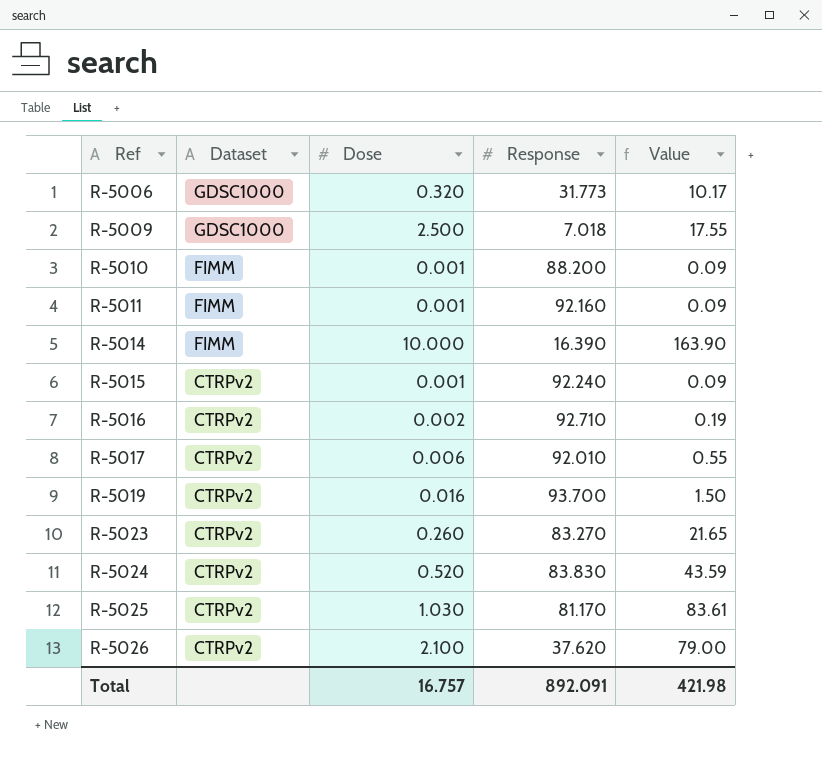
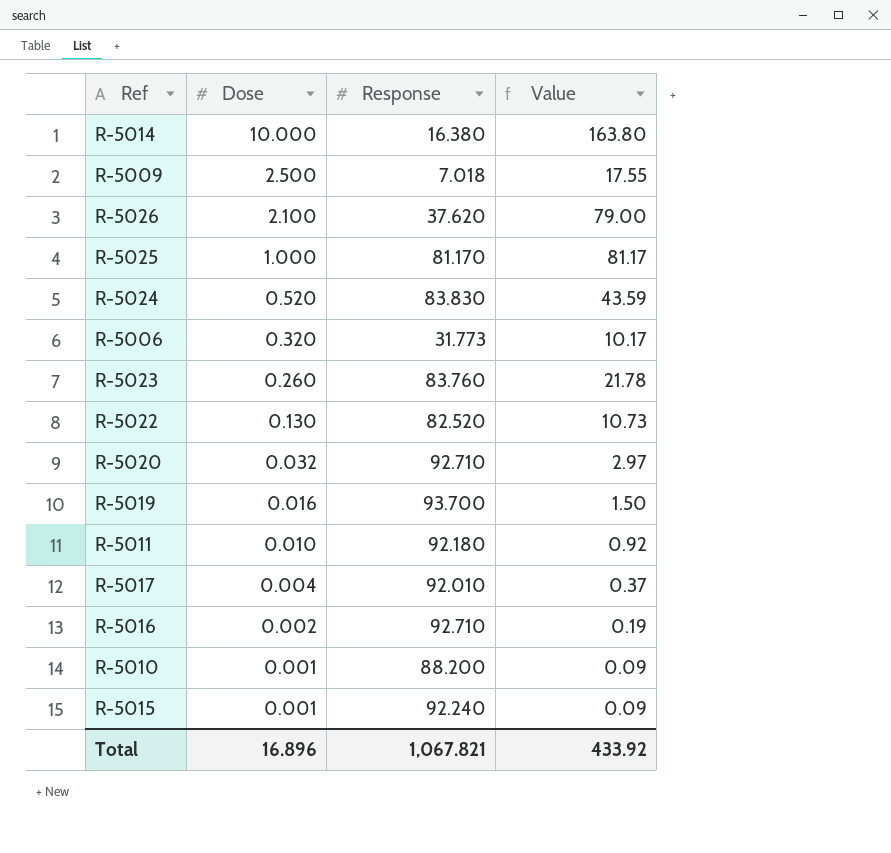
row order: Ref ascending -> Dose descending
column Dataset | position: 2 -> none
R-5014 | Response: 16.390 -> 16.380
R-5014 | Value: 163.90 -> 163.80
R-5025 | Dose: 1.030 -> 1.000
R-5025 | Value: 83.61 -> 81.17
R-5023 | Response: 83.270 -> 83.760
R-5023 | Value: 21.65 -> 21.78
row R-5022: none -> 0.130 | 82.520 | 10.73
row R-5020: none -> 0.032 | 92.710 | 2.97
R-5011 | Dose: 0.001 -> 0.010
R-5011 | Response: 92.160 -> 92.180
R-5011 | Value: 0.09 -> 0.92
R-5017 | Dose: 0.006 -> 0.004
R-5017 | Value: 0.55 -> 0.37
Total | Dose: 16.757 -> 16.896
Total | Response: 892.091 -> 1,067.821
Total | Value: 421.98 -> 433.92

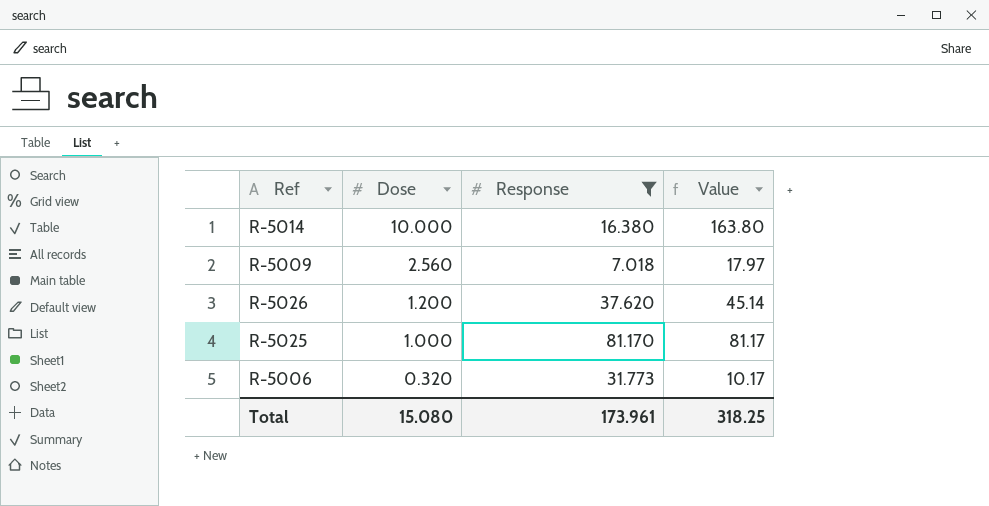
filter: none -> Response <= 81.170
R-5009 | Dose: 2.500 -> 2.560
R-5009 | Value: 17.55 -> 17.97
R-5026 | Dose: 2.100 -> 1.200
R-5026 | Value: 79.00 -> 45.14
Total | Dose: 16.896 -> 15.080
Total | Response: 1,067.821 -> 173.961
Total | Value: 433.92 -> 318.25

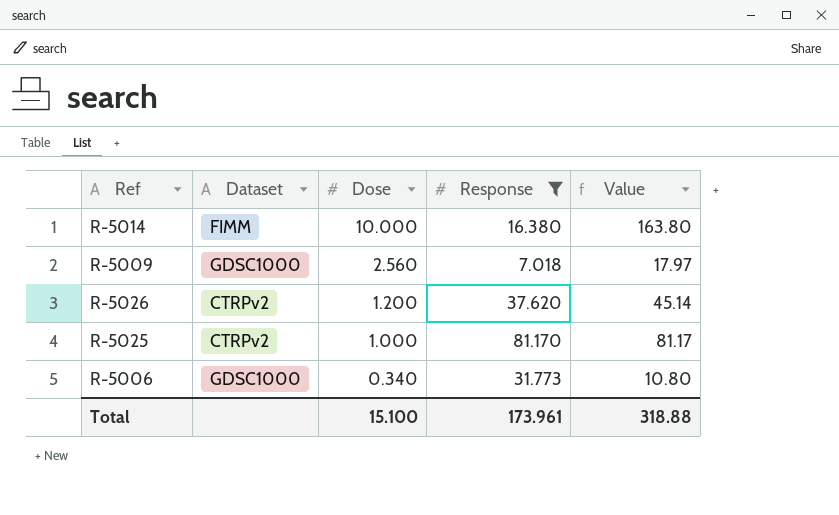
column Dataset | position: none -> 2
R-5006 | Dose: 0.320 -> 0.340
R-5006 | Value: 10.17 -> 10.80
Total | Dose: 15.080 -> 15.100
Total | Value: 318.25 -> 318.88

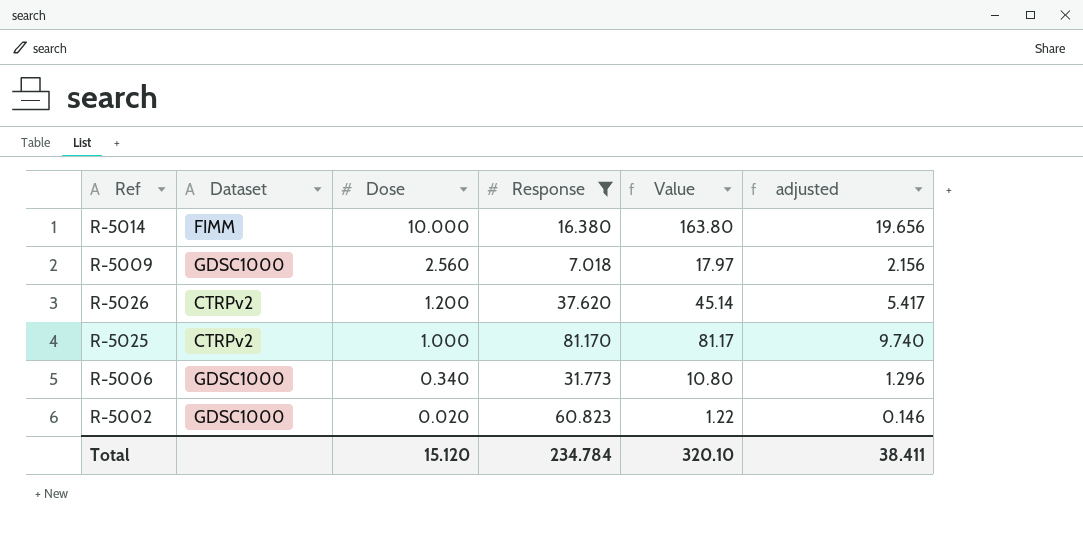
column adjusted | formula: none -> [Value] * 0.12
row R-5002: none -> GDSC1000 | 0.020 | 60.823 | 1.22 | 0.146
Total | Dose: 15.100 -> 15.120
Total | Response: 173.961 -> 234.784
Total | Value: 318.88 -> 320.10

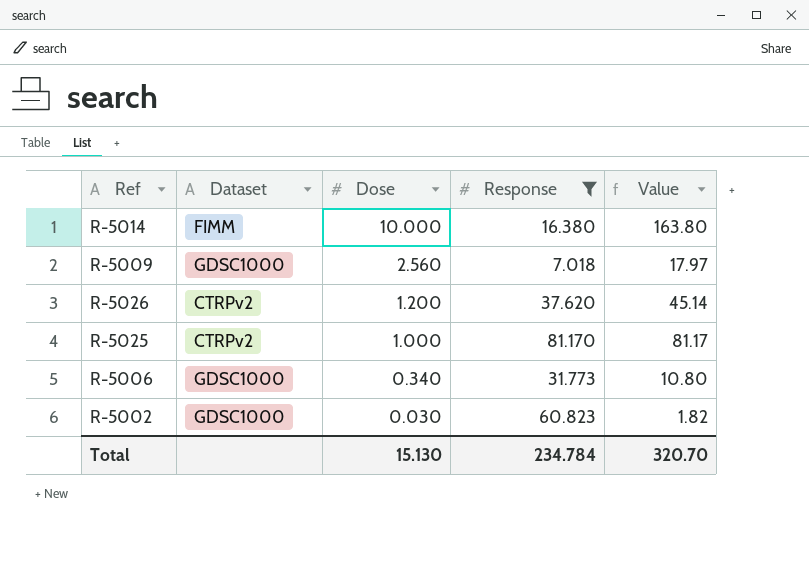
column adjusted | formula: [Value] * 0.12 -> none
R-5002 | Dose: 0.020 -> 0.030
R-5002 | Value: 1.22 -> 1.82
Total | Dose: 15.120 -> 15.130
Total | Value: 320.10 -> 320.70

